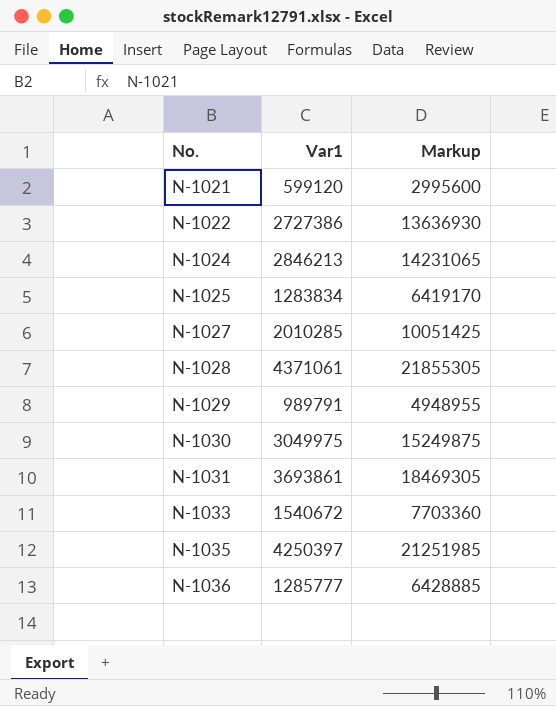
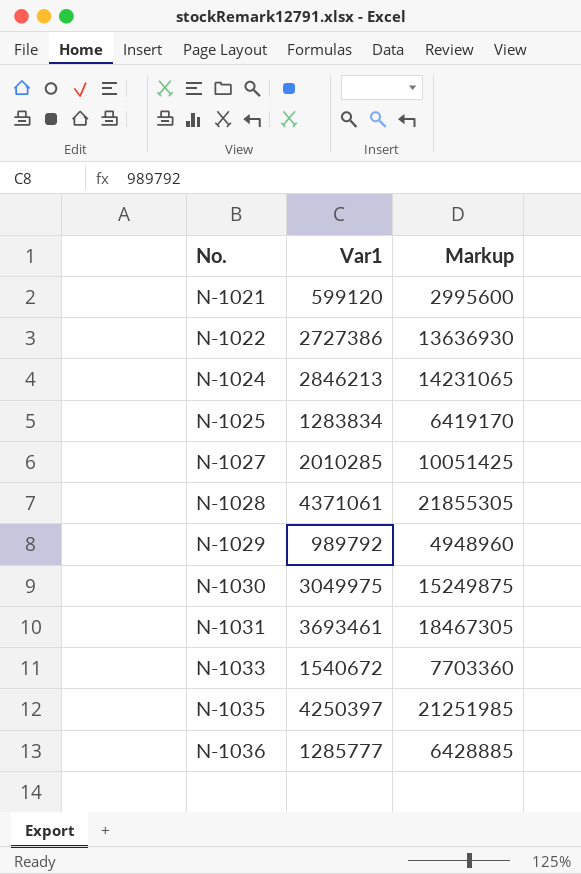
N-1029 | Var1: 989791 -> 989792
N-1029 | Markup: 4948955 -> 4948960
N-1031 | Var1: 3693861 -> 3693461
N-1031 | Markup: 18469305 -> 18467305

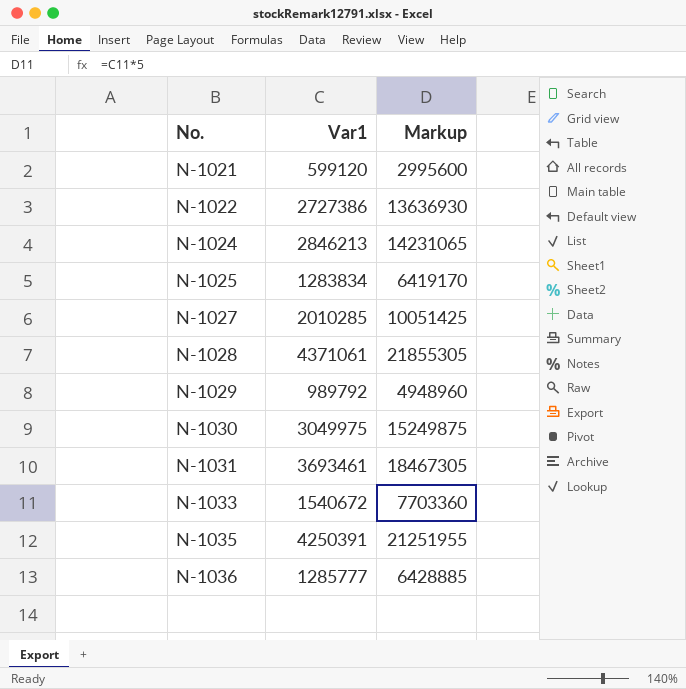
N-1035 | Var1: 4250397 -> 4250391
N-1035 | Markup: 21251985 -> 21251955

